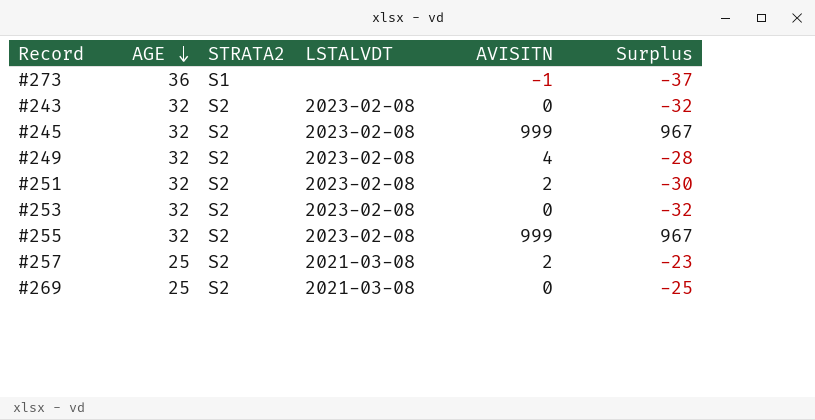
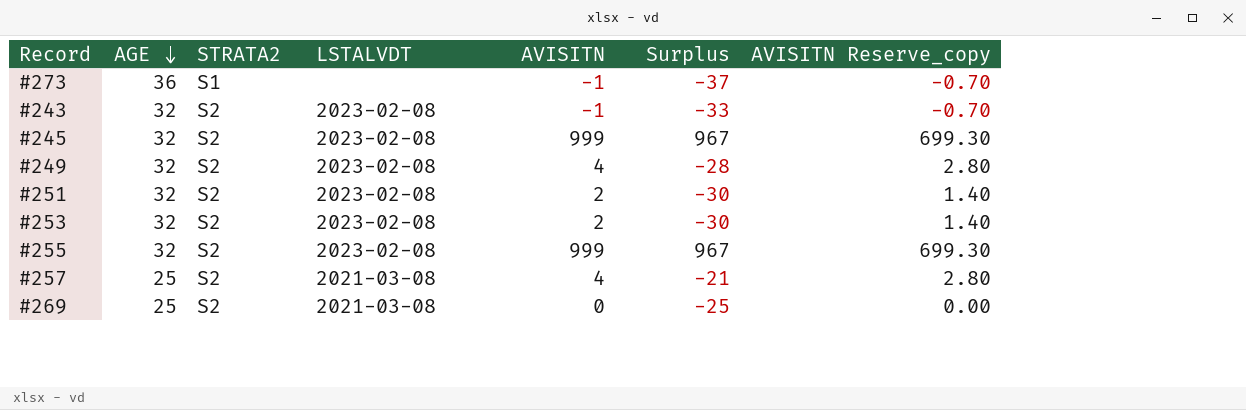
column AVISITN Reserve_copy | formula: none -> [AVISITN] * 0.7
#243 | AVISITN: 0 -> -1
#243 | Surplus: -32 -> -33
#253 | AVISITN: 0 -> 2
#253 | Surplus: -32 -> -30
#257 | AVISITN: 2 -> 4
#257 | Surplus: -23 -> -21

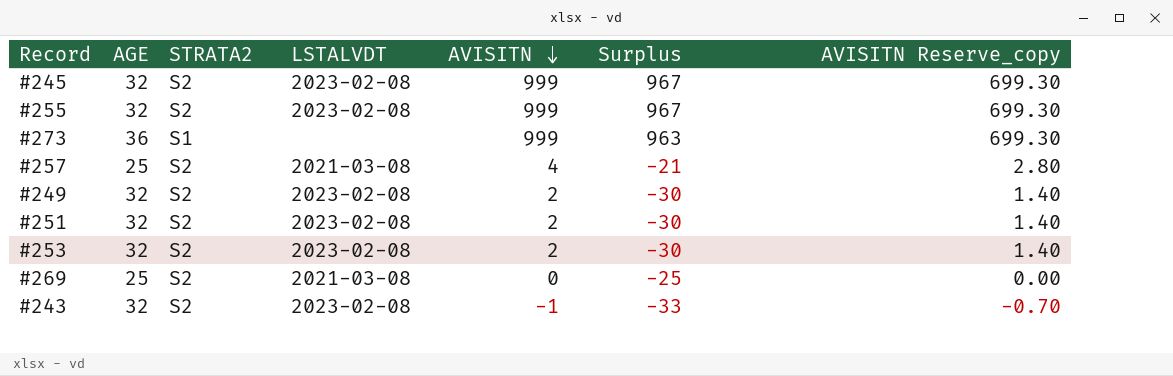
row order: AGE descending -> AVISITN descending
#273 | AVISITN: -1 -> 999
#273 | Surplus: -37 -> 963
#273 | AVISITN Reserve_copy: -0.70 -> 699.30
#249 | AVISITN: 4 -> 2
#249 | Surplus: -28 -> -30
#249 | AVISITN Reserve_copy: 2.80 -> 1.40

